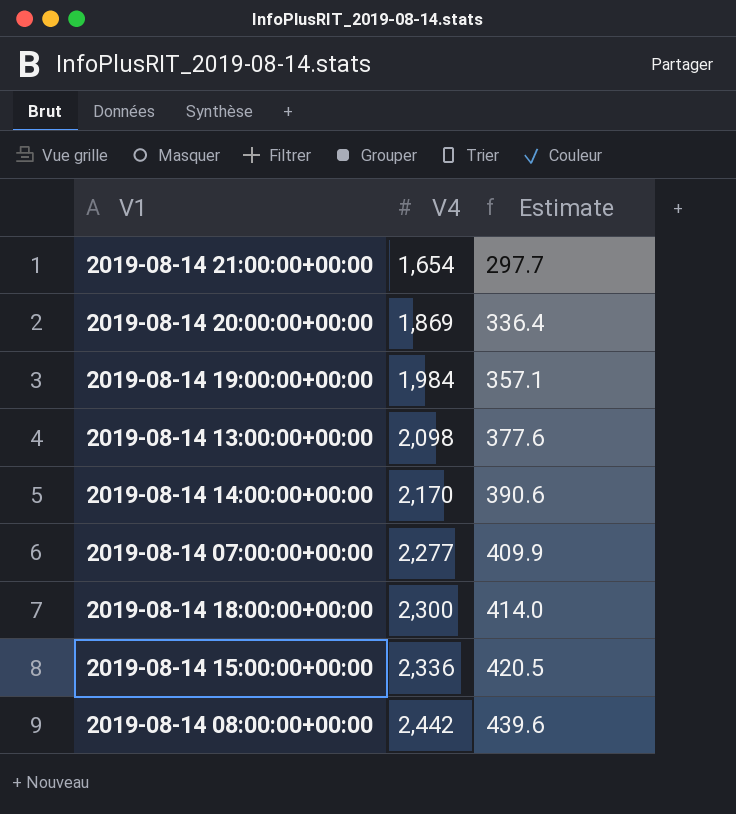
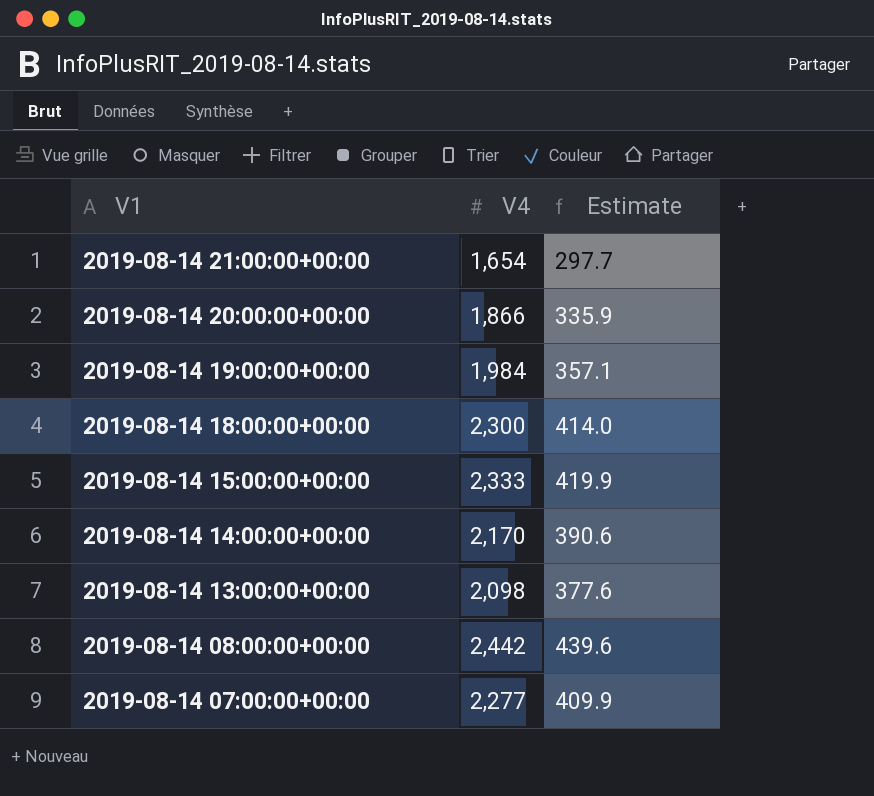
row order: V4 ascending -> V1 descending
2019-08-14 20:00:00+00:00 | V4: 1,869 -> 1,866
2019-08-14 20:00:00+00:00 | Estimate: 336.4 -> 335.9
2019-08-14 15:00:00+00:00 | V4: 2,336 -> 2,333
2019-08-14 15:00:00+00:00 | Estimate: 420.5 -> 419.9

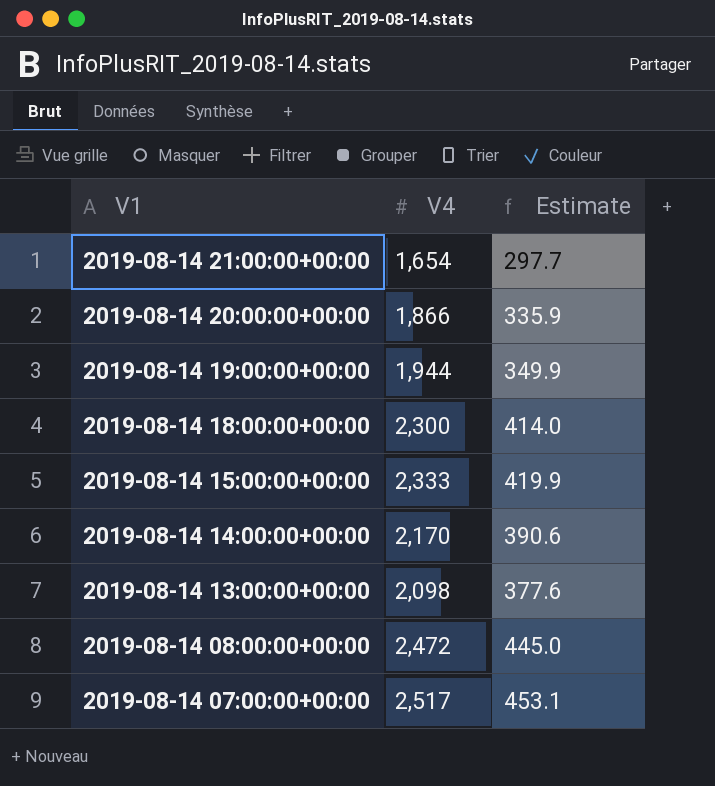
2019-08-14 19:00:00+00:00 | V4: 1,984 -> 1,944
2019-08-14 19:00:00+00:00 | Estimate: 357.1 -> 349.9
2019-08-14 08:00:00+00:00 | V4: 2,442 -> 2,472
2019-08-14 08:00:00+00:00 | Estimate: 439.6 -> 445.0
2019-08-14 07:00:00+00:00 | V4: 2,277 -> 2,517
2019-08-14 07:00:00+00:00 | Estimate: 409.9 -> 453.1

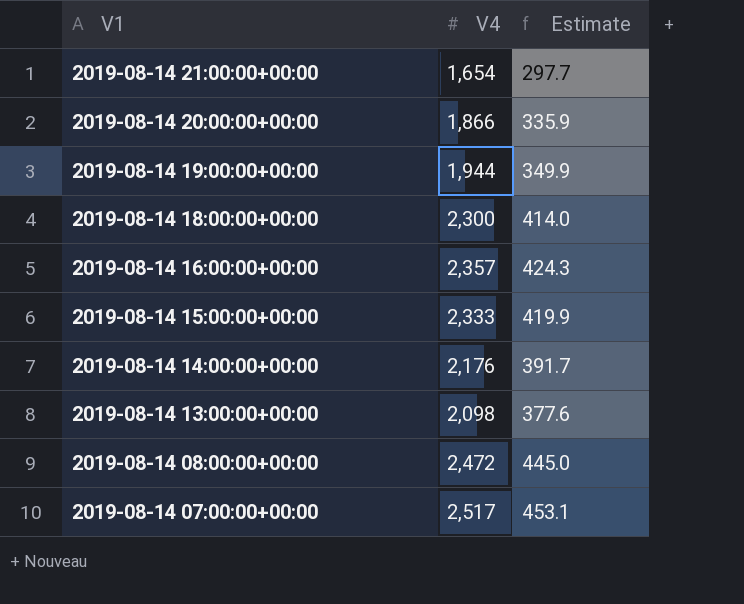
row 2019-08-14 16:00:00+00:00: none -> 2,357 | 424.3
2019-08-14 14:00:00+00:00 | V4: 2,170 -> 2,176
2019-08-14 14:00:00+00:00 | Estimate: 390.6 -> 391.7

